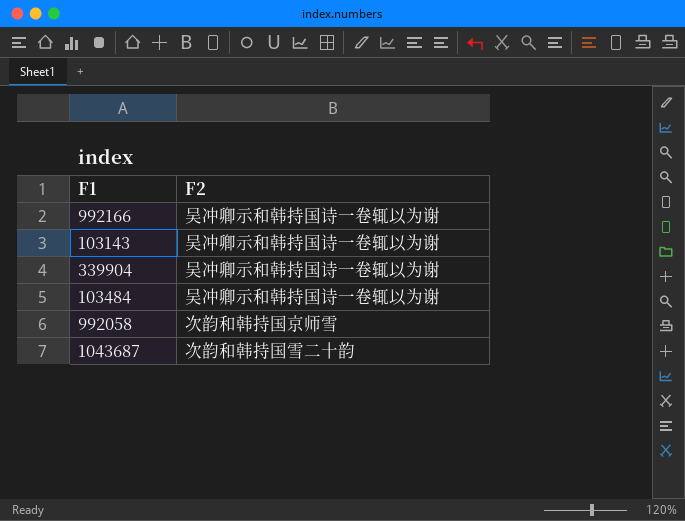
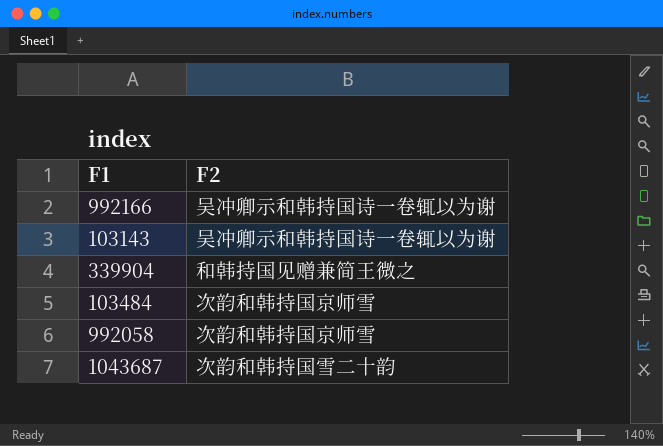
339904 | F2: 吴冲卿示和韩持国诗一卷辄以为谢 -> 和韩持国见赠兼简王微之
103484 | F2: 吴冲卿示和韩持国诗一卷辄以为谢 -> 次韵和韩持国京师雪

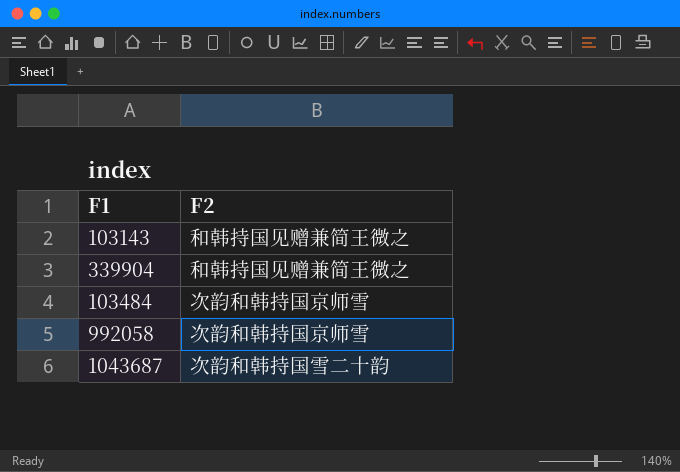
row 992166: 吴冲卿示和韩持国诗一卷辄以为谢 -> none
103143 | F2: 吴冲卿示和韩持国诗一卷辄以为谢 -> 和韩持国见赠兼简王微之

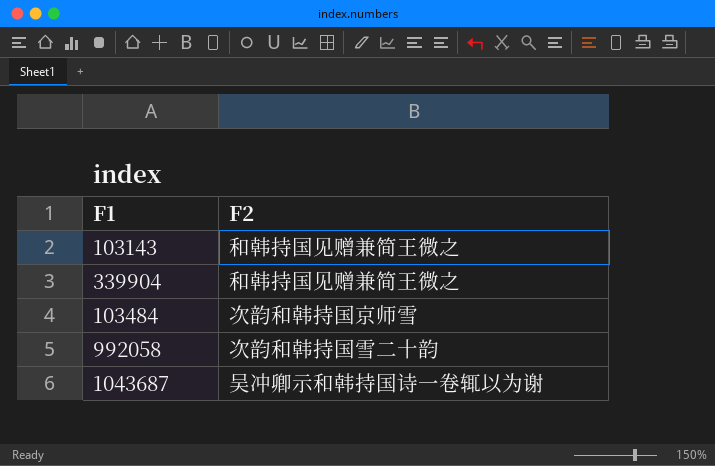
992058 | F2: 次韵和韩持国京师雪 -> 次韵和韩持国雪二十韵
1043687 | F2: 次韵和韩持国雪二十韵 -> 吴冲卿示和韩持国诗一卷辄以为谢

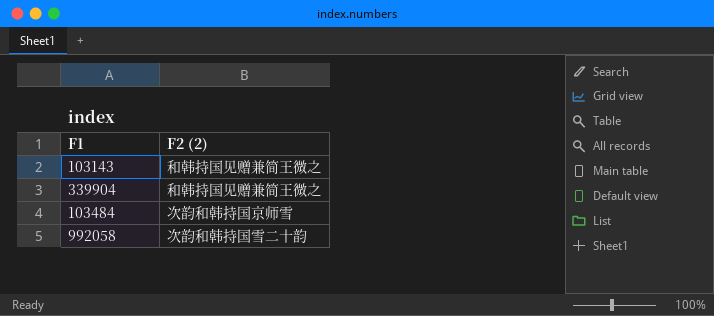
column name: F2 -> F2 (2)
row 1043687: 吴冲卿示和韩持国诗一卷辄以为谢 -> none

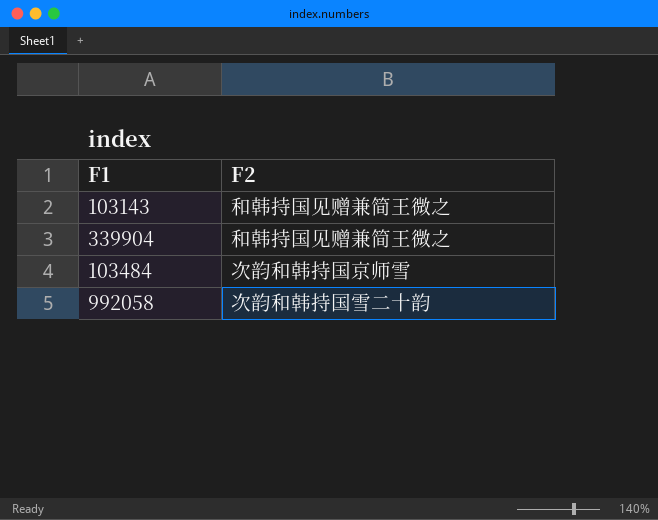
column name: F2 (2) -> F2

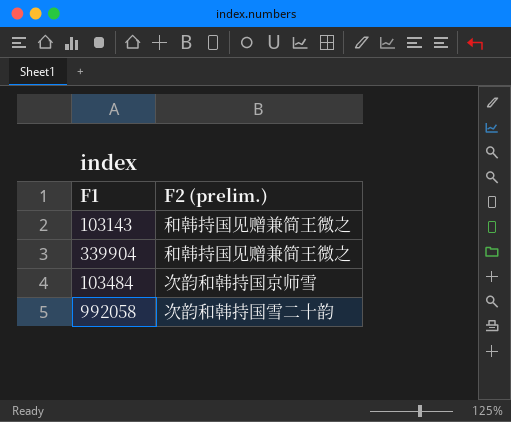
column name: F2 -> F2 (prelim.)

